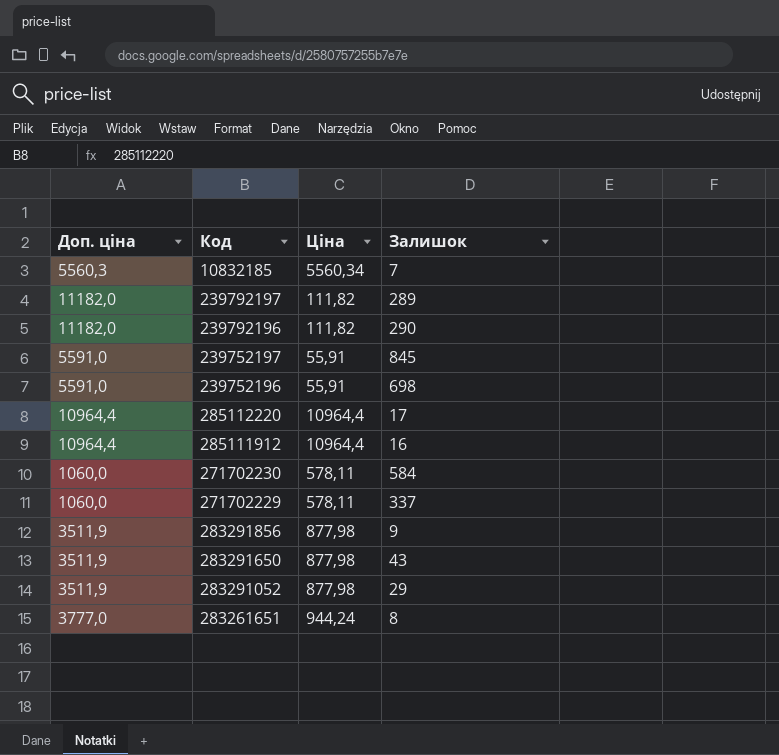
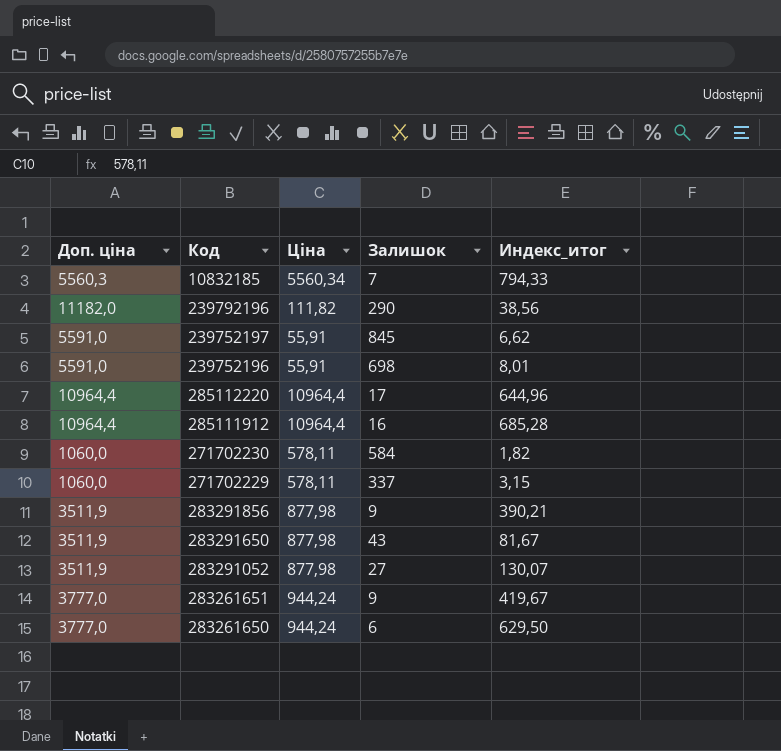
column Индекс_итог | formula: none -> [Доп. ціна] / [Залишок]
row 239792197: 11182,0 | 111,82 | 289 -> none
283291052 | Залишок: 29 -> 27
283261651 | Залишок: 8 -> 9
row 283261650: none -> 3777,0 | 944,24 | 6 | 629,50

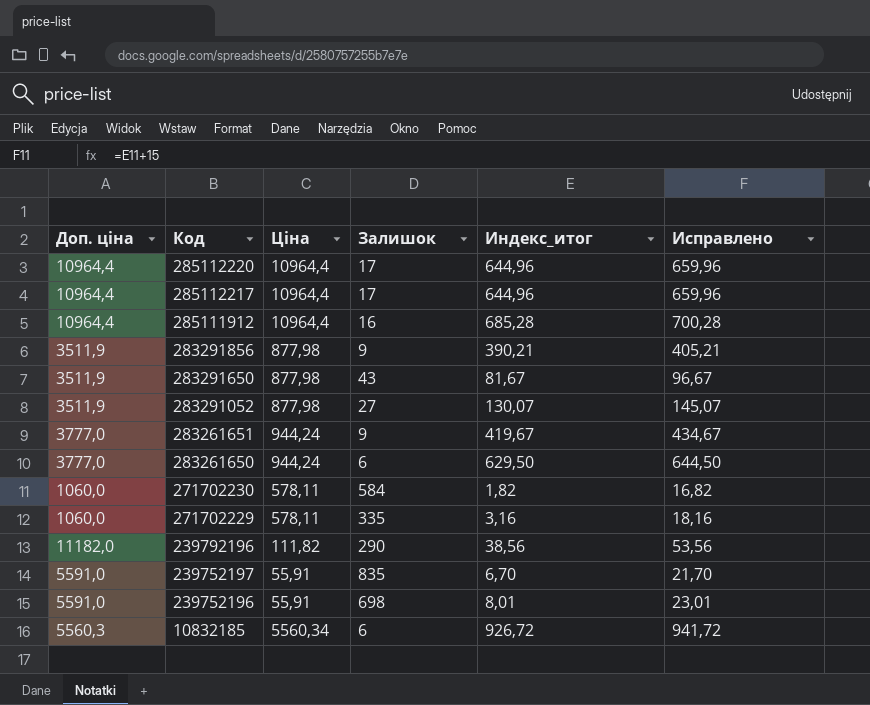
row order: none -> Код descending
column Исправлено | formula: none -> [Индекс_итог] + 15
row 285112217: none -> 10964,4 | 10964,4 | 17 | 644,96 | 659,96
271702229 | Залишок: 337 -> 335
271702229 | Индекс_итог: 3,15 -> 3,16
239752197 | Залишок: 845 -> 835
239752197 | Индекс_итог: 6,62 -> 6,70
10832185 | Залишок: 7 -> 6
10832185 | Индекс_итог: 794,33 -> 926,72

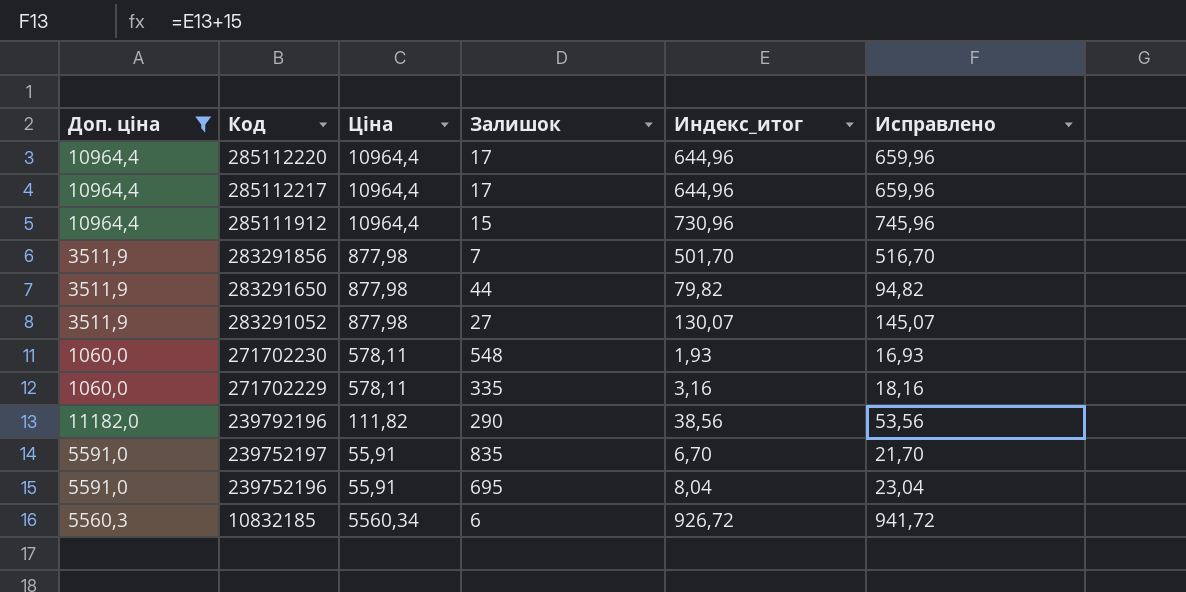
filter: none -> Доп. ціна != 3777,0
285111912 | Залишок: 16 -> 15
285111912 | Индекс_итог: 685,28 -> 730,96
285111912 | Исправлено: 700,28 -> 745,96
283291856 | Залишок: 9 -> 7
283291856 | Индекс_итог: 390,21 -> 501,70
283291856 | Исправлено: 405,21 -> 516,70
283291650 | Залишок: 43 -> 44
283291650 | Индекс_итог: 81,67 -> 79,82
283291650 | Исправлено: 96,67 -> 94,82
271702230 | Залишок: 584 -> 548
271702230 | Индекс_итог: 1,82 -> 1,93
271702230 | Исправлено: 16,82 -> 16,93
239752196 | Залишок: 698 -> 695
239752196 | Индекс_итог: 8,01 -> 8,04
239752196 | Исправлено: 23,01 -> 23,04

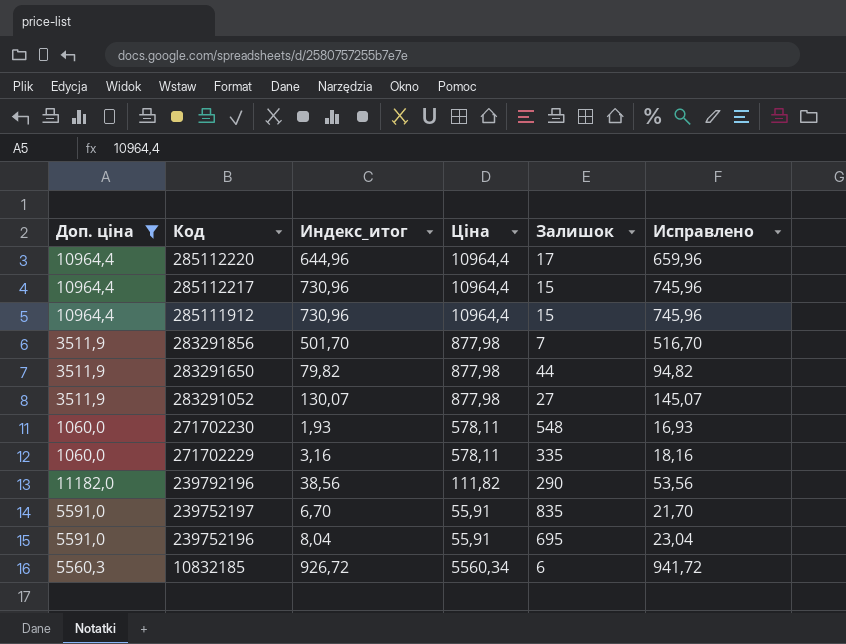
column Индекс_итог | position: 5 -> 3
285112217 | Индекс_итог: 644,96 -> 730,96
285112217 | Залишок: 17 -> 15
285112217 | Исправлено: 659,96 -> 745,96

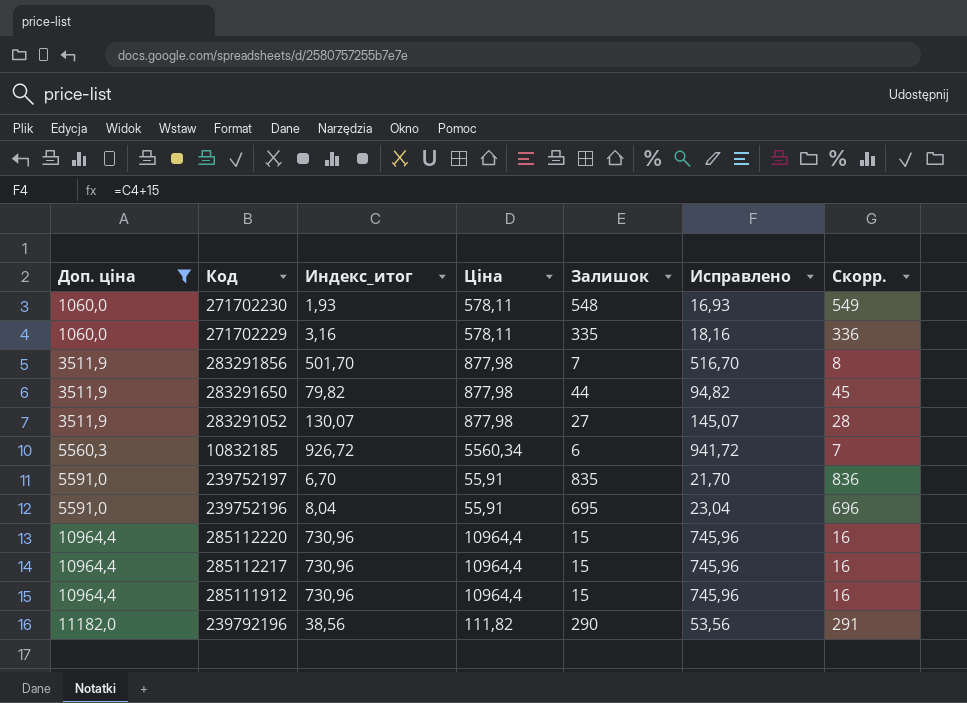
row order: Код descending -> Доп. ціна ascending
column Скорр. | formula: none -> [Залишок] + 1
285112220 | Индекс_итог: 644,96 -> 730,96
285112220 | Залишок: 17 -> 15
285112220 | Исправлено: 659,96 -> 745,96

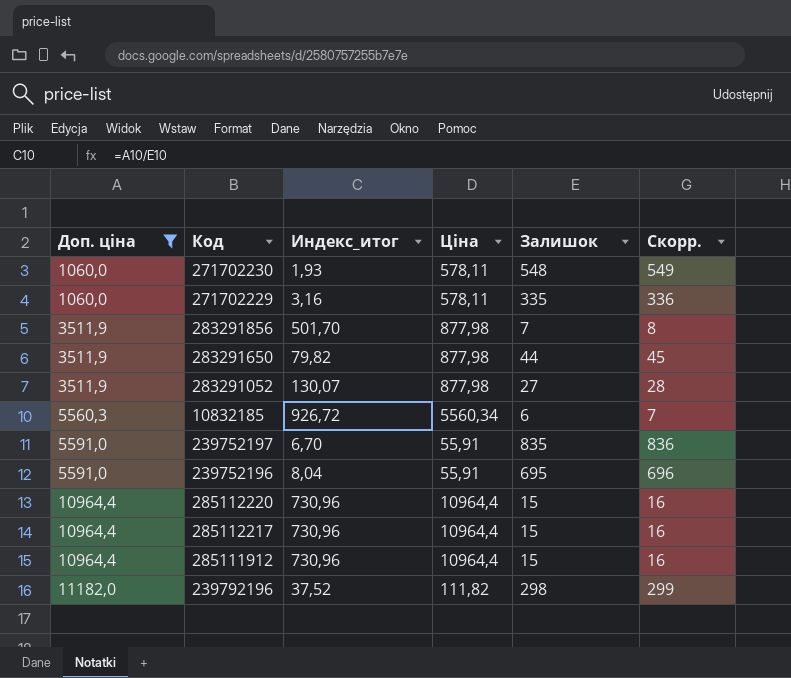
column Исправлено | formula: [Индекс_итог] + 15 -> none
239792196 | Индекс_итог: 38,56 -> 37,52
239792196 | Залишок: 290 -> 298
239792196 | Скорр.: 291 -> 299

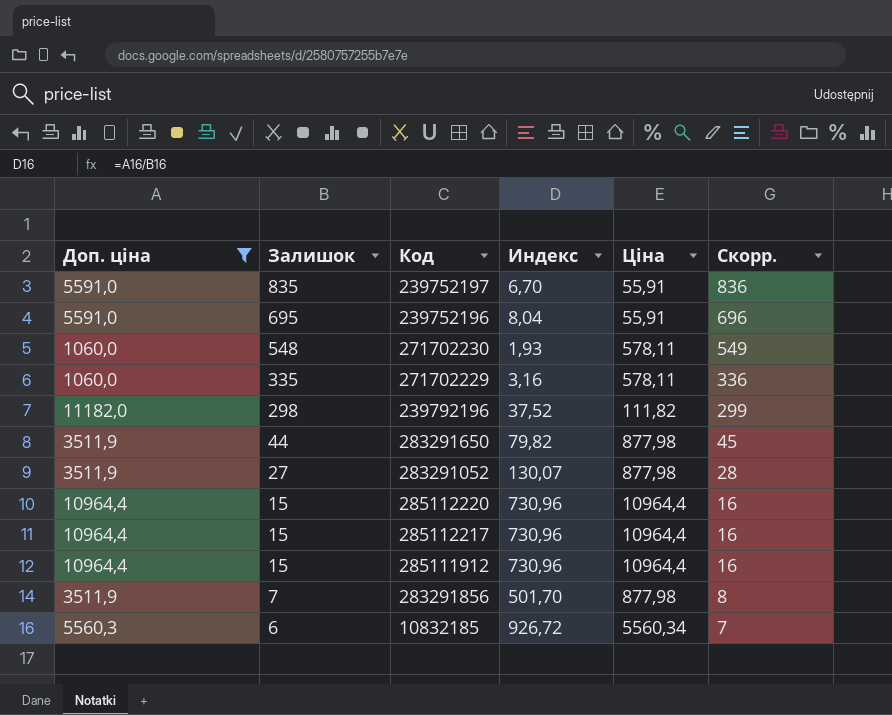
row order: Доп. ціна ascending -> Залишок descending
column Залишок | position: 5 -> 2
column name: Индекс_итог -> Индекс

